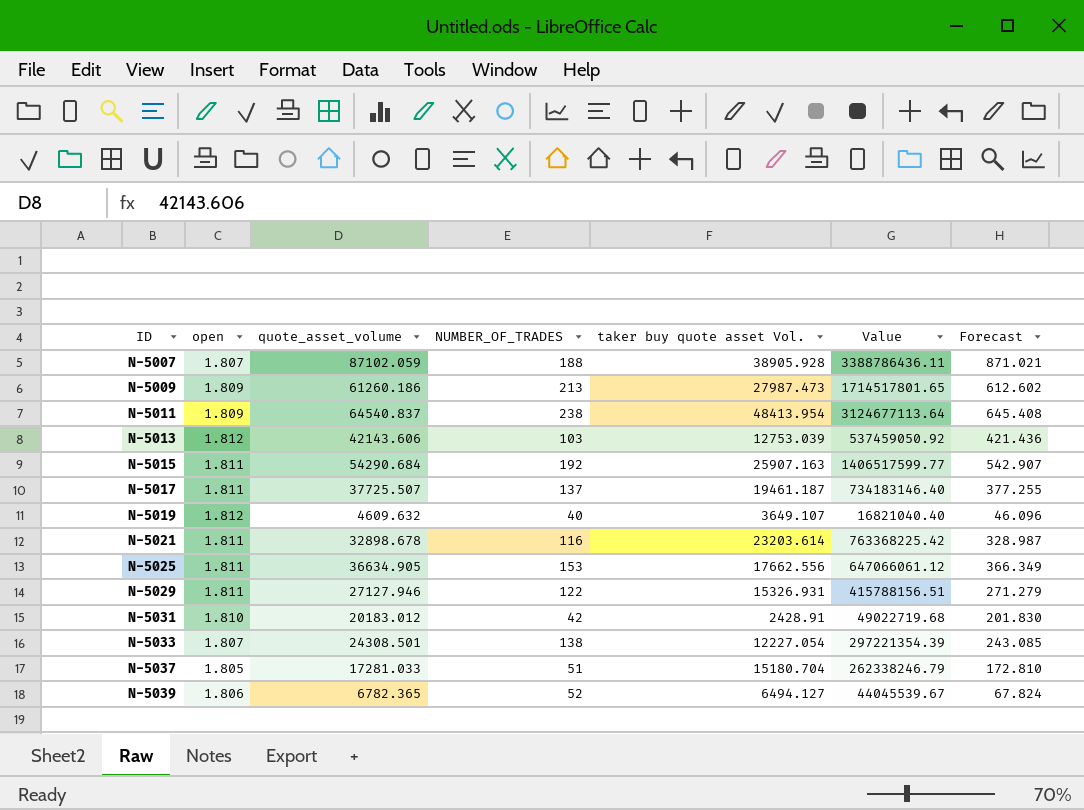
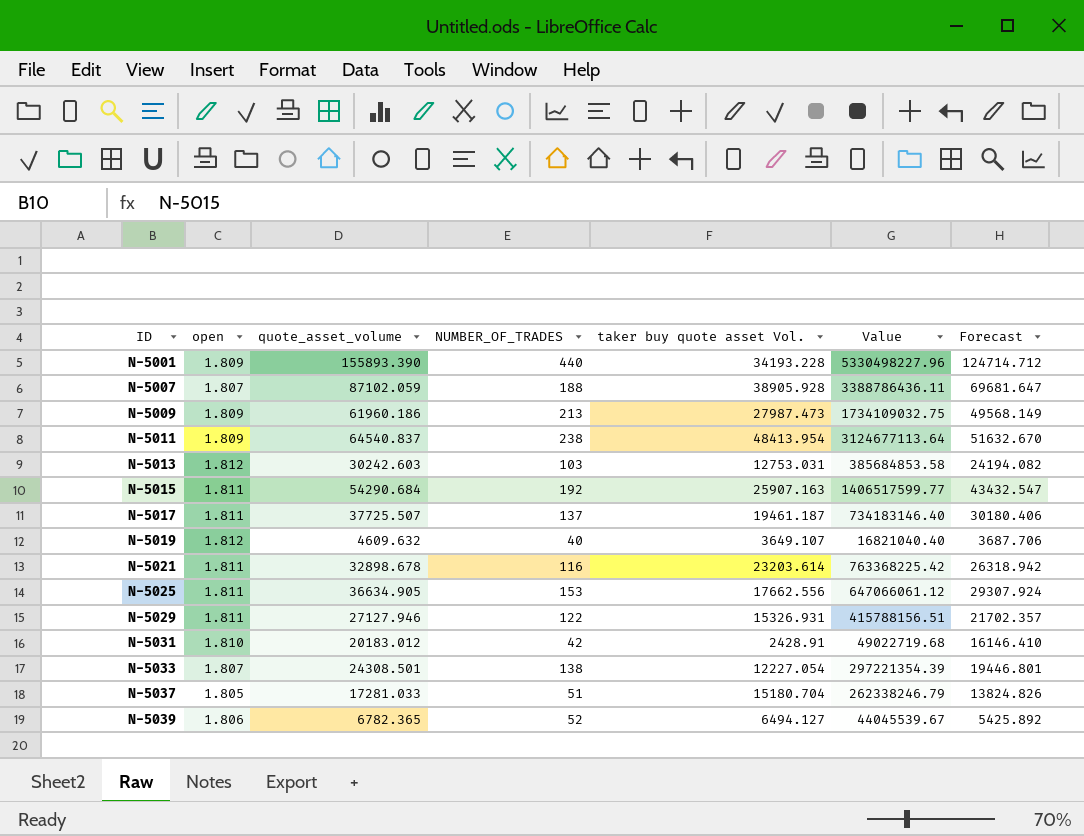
column Forecast | formula: [quote_asset_volume] * 0.01 -> [quote_asset_volume] * 0.8
row N-5001: none -> 1.809 | 155893.390 | 440 | 34193.228 | 5330498227.96 | 124714.712
N-5009 | quote_asset_volume: 61260.186 -> 61960.186
N-5009 | Value: 1714517801.65 -> 1734109032.75
N-5013 | quote_asset_volume: 42143.606 -> 30242.603
N-5013 | taker buy quote asset Vol.: 12753.039 -> 12753.031
N-5013 | Value: 537459050.92 -> 385684853.58

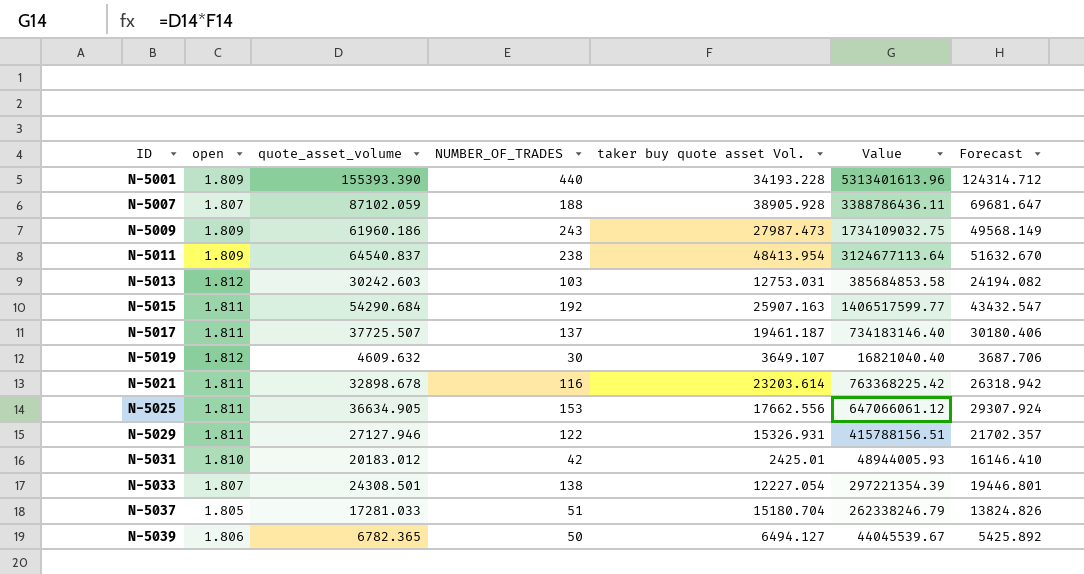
N-5001 | quote_asset_volume: 155893.390 -> 155393.390
N-5001 | Value: 5330498227.96 -> 5313401613.96
N-5001 | Forecast: 124714.712 -> 124314.712
N-5009 | NUMBER_OF_TRADES: 213 -> 243
N-5019 | NUMBER_OF_TRADES: 40 -> 30
N-5031 | taker buy quote asset Vol.: 2428.91 -> 2425.01
N-5031 | Value: 49022719.68 -> 48944005.93
N-5039 | NUMBER_OF_TRADES: 52 -> 50

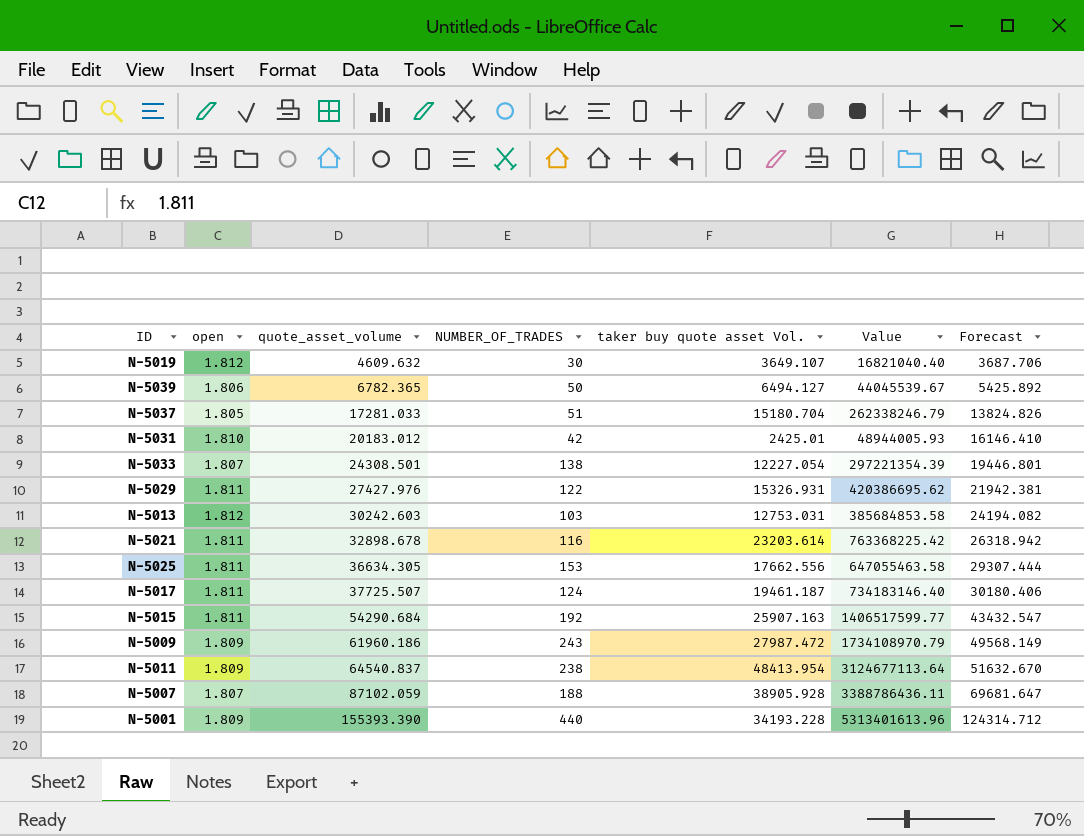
row order: ID ascending -> quote_asset_volume ascending
N-5029 | quote_asset_volume: 27127.946 -> 27427.976
N-5029 | Value: 415788156.51 -> 420386695.62
N-5029 | Forecast: 21702.357 -> 21942.381
N-5025 | quote_asset_volume: 36634.905 -> 36634.305
N-5025 | Value: 647066061.12 -> 647055463.58
N-5025 | Forecast: 29307.924 -> 29307.444
N-5017 | NUMBER_OF_TRADES: 137 -> 124
N-5009 | taker buy quote asset Vol.: 27987.473 -> 27987.472
N-5009 | Value: 1734109032.75 -> 1734108970.79

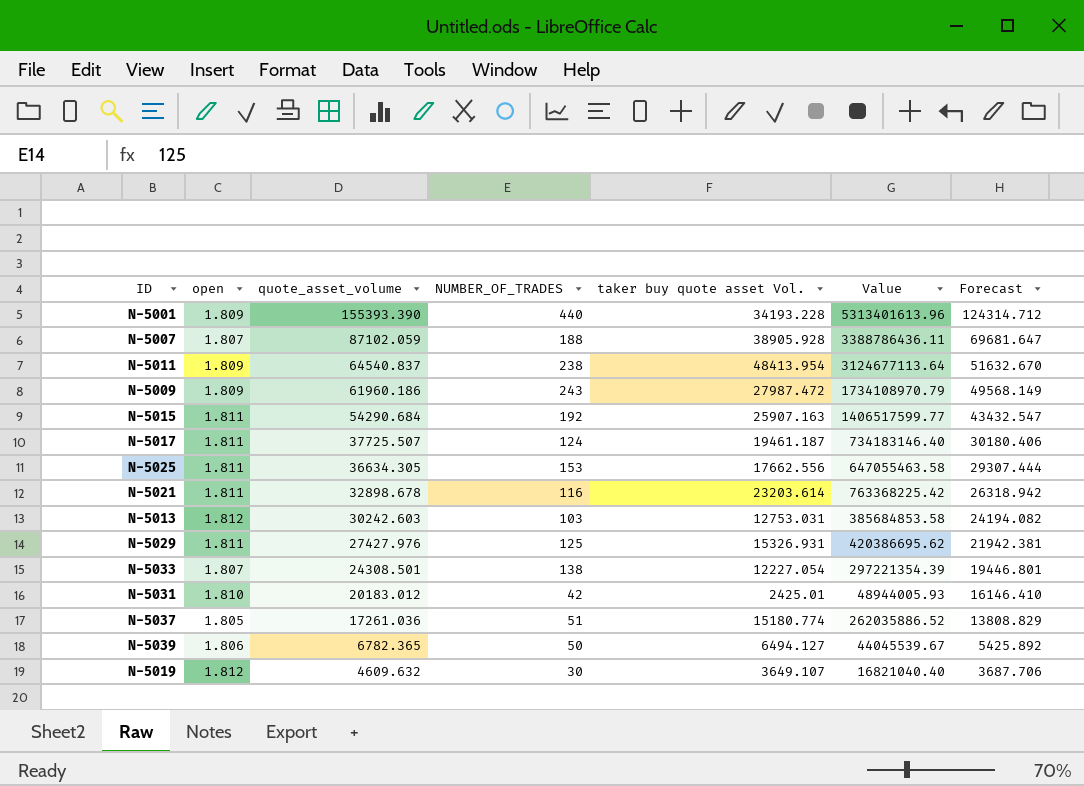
row order: quote_asset_volume ascending -> quote_asset_volume descending
N-5029 | NUMBER_OF_TRADES: 122 -> 125
N-5037 | quote_asset_volume: 17281.033 -> 17261.036
N-5037 | taker buy quote asset Vol.: 15180.704 -> 15180.774
N-5037 | Value: 262338246.79 -> 262035886.52
N-5037 | Forecast: 13824.826 -> 13808.829

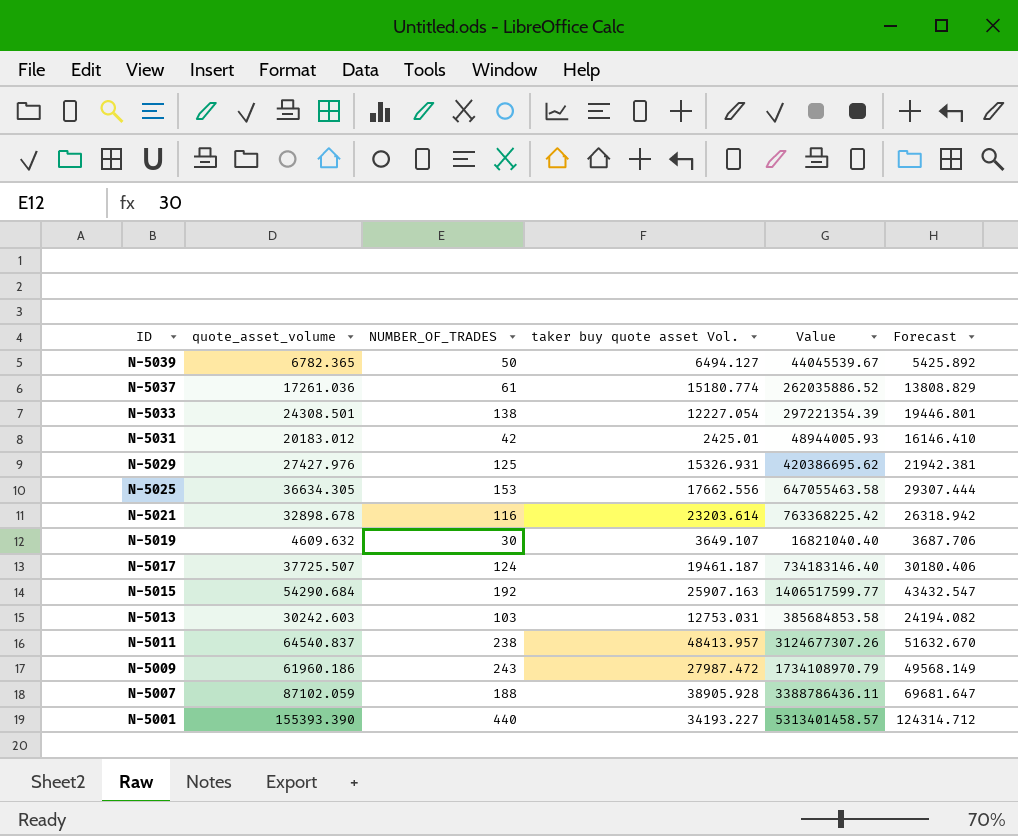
row order: quote_asset_volume descending -> ID descending
column open | position: 2 -> none
N-5037 | NUMBER_OF_TRADES: 51 -> 61
N-5011 | taker buy quote asset Vol.: 48413.954 -> 48413.957
N-5011 | Value: 3124677113.64 -> 3124677307.26
N-5001 | taker buy quote asset Vol.: 34193.228 -> 34193.227
N-5001 | Value: 5313401613.96 -> 5313401458.57

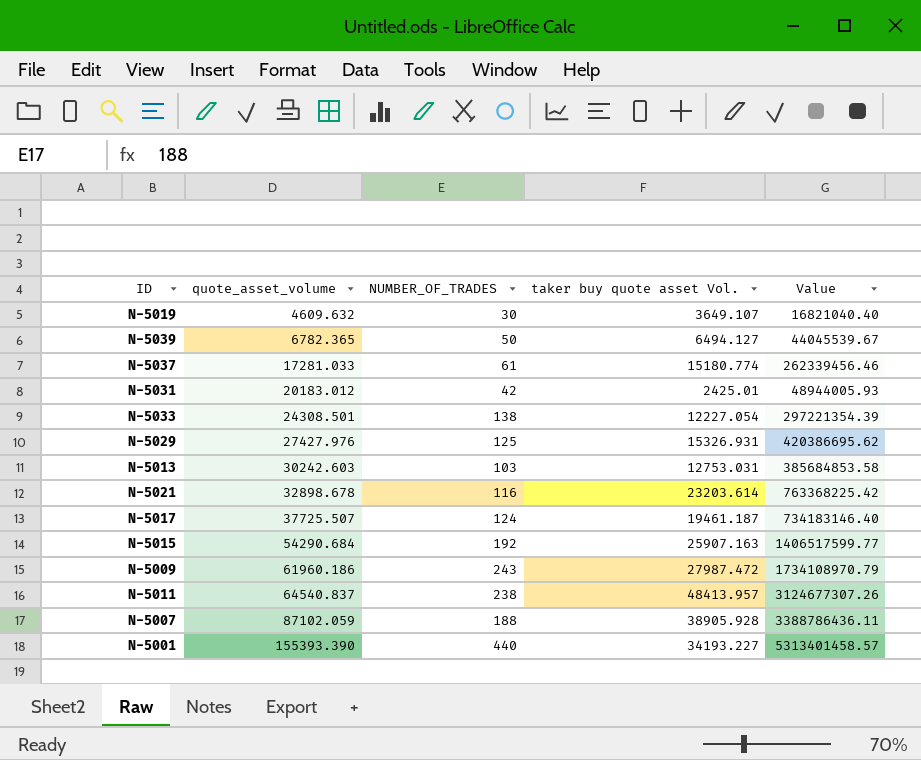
row order: ID descending -> quote_asset_volume ascending
column Forecast | formula: [quote_asset_volume] * 0.8 -> none
row N-5025: 36634.305 | 153 | 17662.556 | 647055463.58 | 29307.444 -> none
N-5037 | quote_asset_volume: 17261.036 -> 17281.033
N-5037 | Value: 262035886.52 -> 262339456.46

